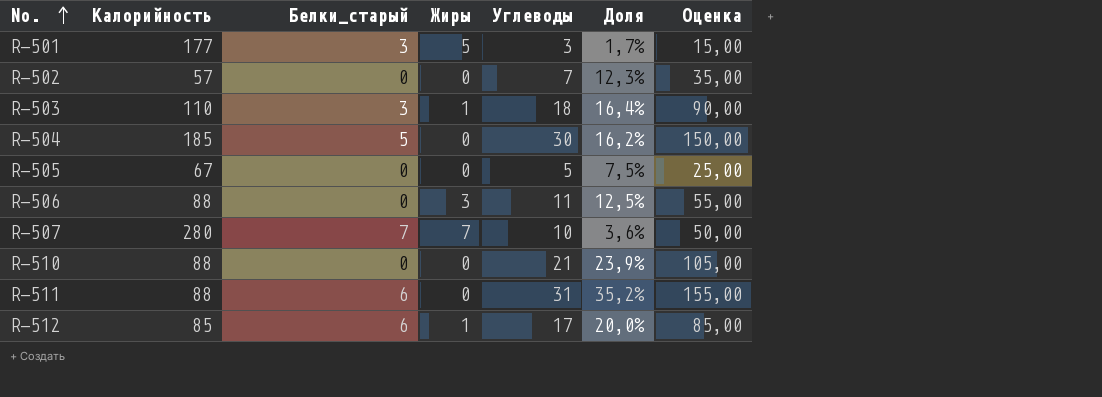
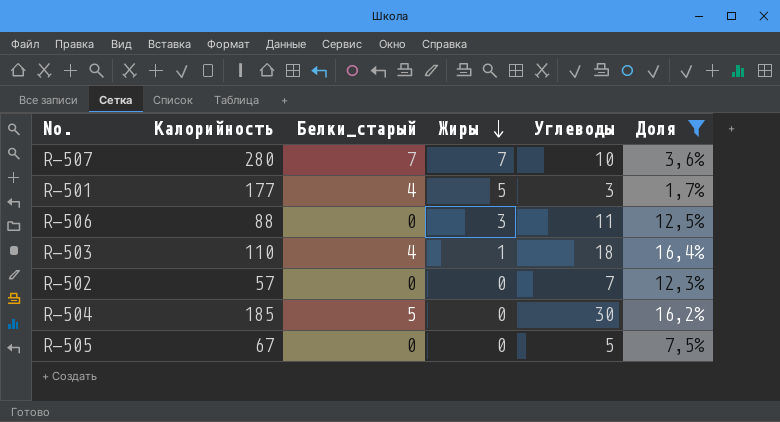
filter: none -> Доля <= 16,4%
row order: No. ascending -> Жиры descending
column Оценка | formula: [Углеводы] * 5 -> none
R-501 | Белки_старый: 3 -> 4
R-503 | Белки_старый: 3 -> 4

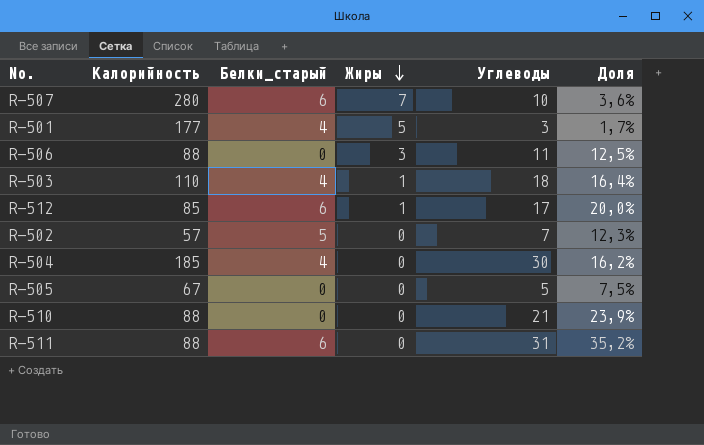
filter: Доля <= 16,4% -> none
R-507 | Белки_старый: 7 -> 6
R-502 | Белки_старый: 0 -> 5
R-504 | Белки_старый: 5 -> 4

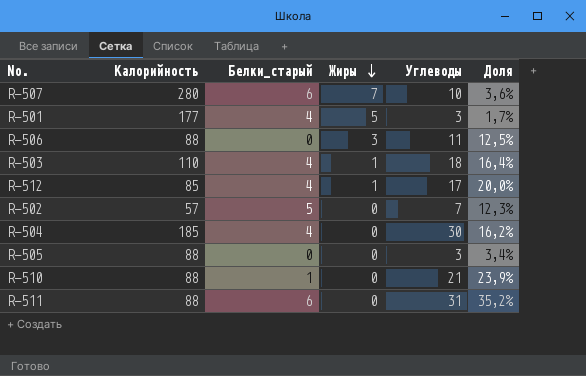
R-512 | Белки_старый: 6 -> 4
R-505 | Калорийность: 67 -> 88
R-505 | Углеводы: 5 -> 3
R-505 | Доля: 7,5% -> 3,4%
R-510 | Белки_старый: 0 -> 1

